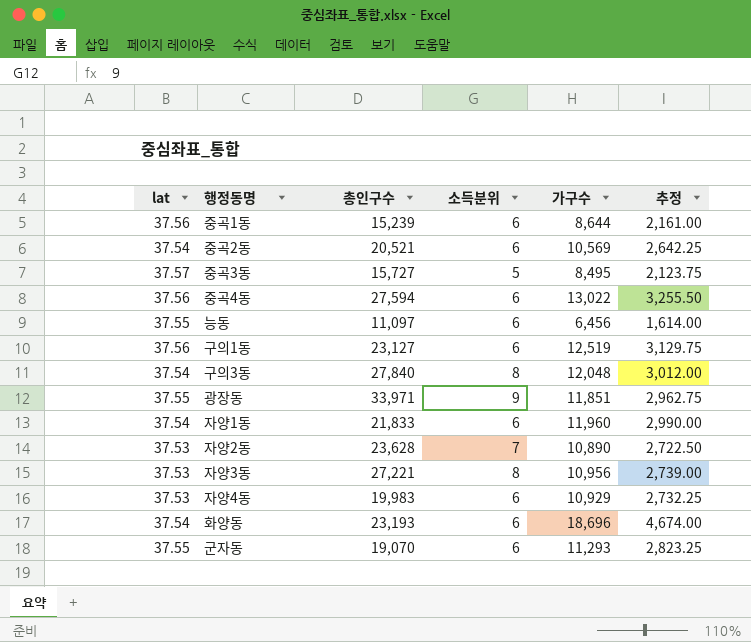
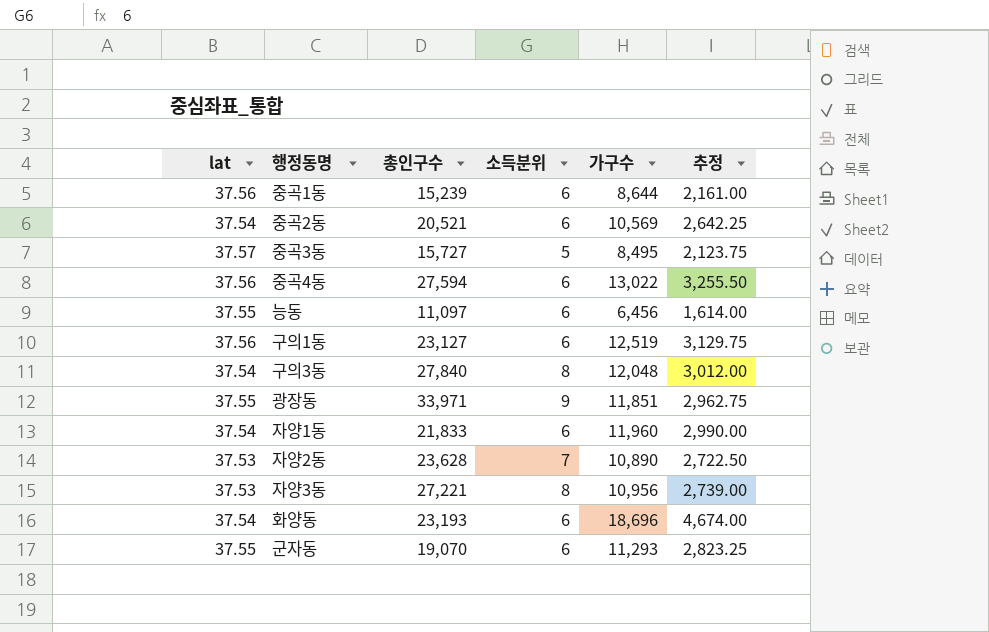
row 자양4동: 37.53 | 19,983 | 6 | 10,929 | 2,732.25 -> none

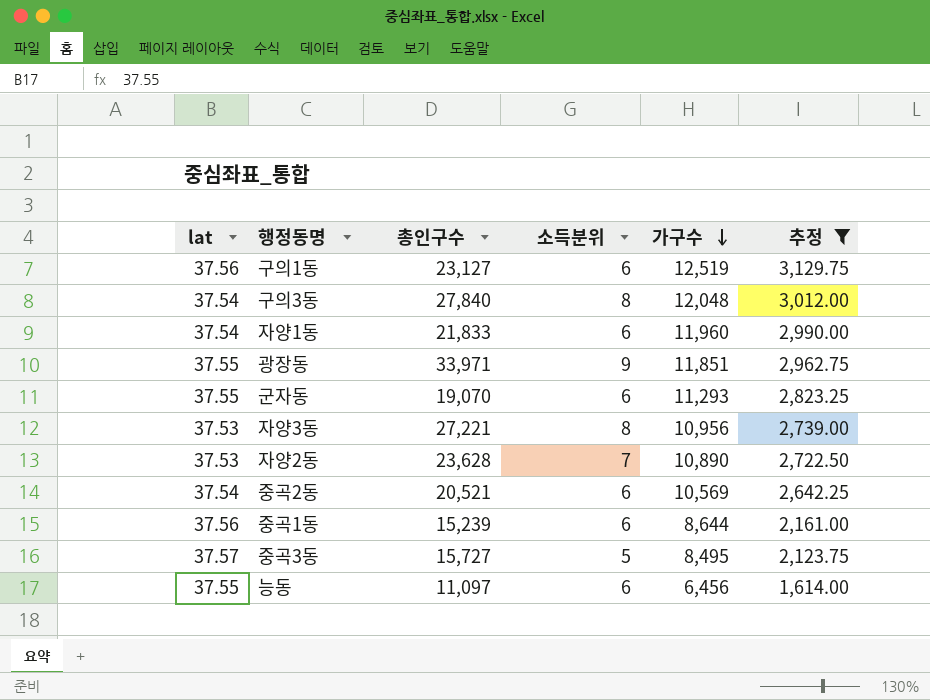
filter: none -> 추정 <= 3,129.75
row order: none -> 가구수 descending

